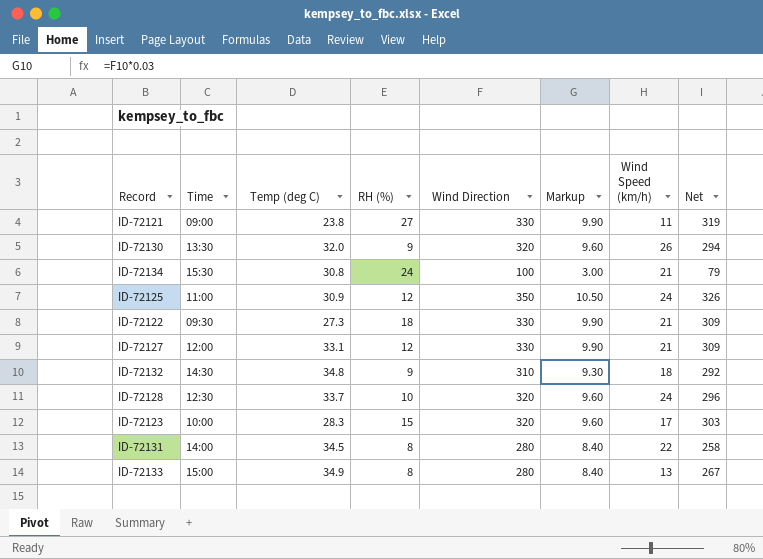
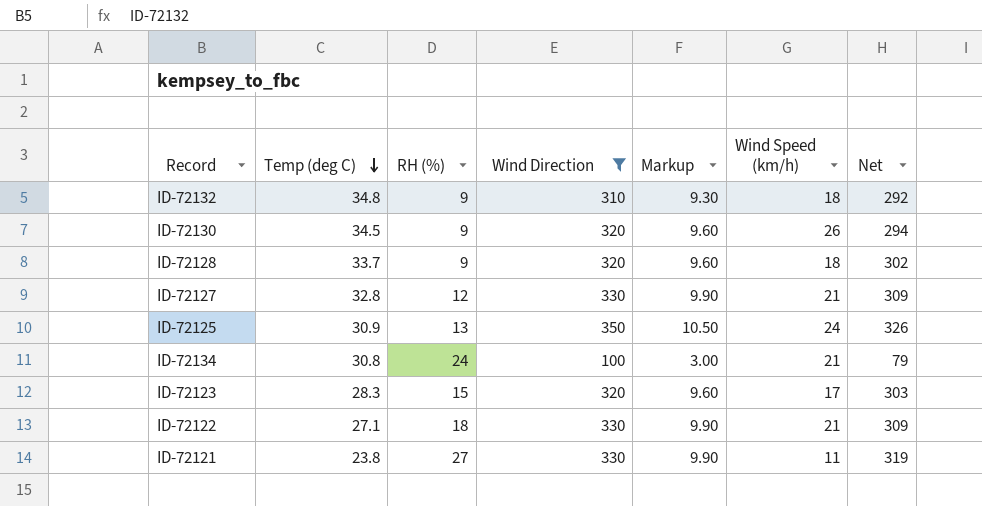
filter: none -> Wind Direction != 280
row order: none -> Temp (deg C) descending
column Time | position: 2 -> none
ID-72130 | Temp (deg C): 32.0 -> 34.5
ID-72128 | RH (%): 10 -> 9
ID-72128 | Wind Speed (km/h): 24 -> 18
ID-72128 | Net: 296 -> 302
ID-72127 | Temp (deg C): 33.1 -> 32.8
ID-72125 | RH (%): 12 -> 13
ID-72122 | Temp (deg C): 27.3 -> 27.1

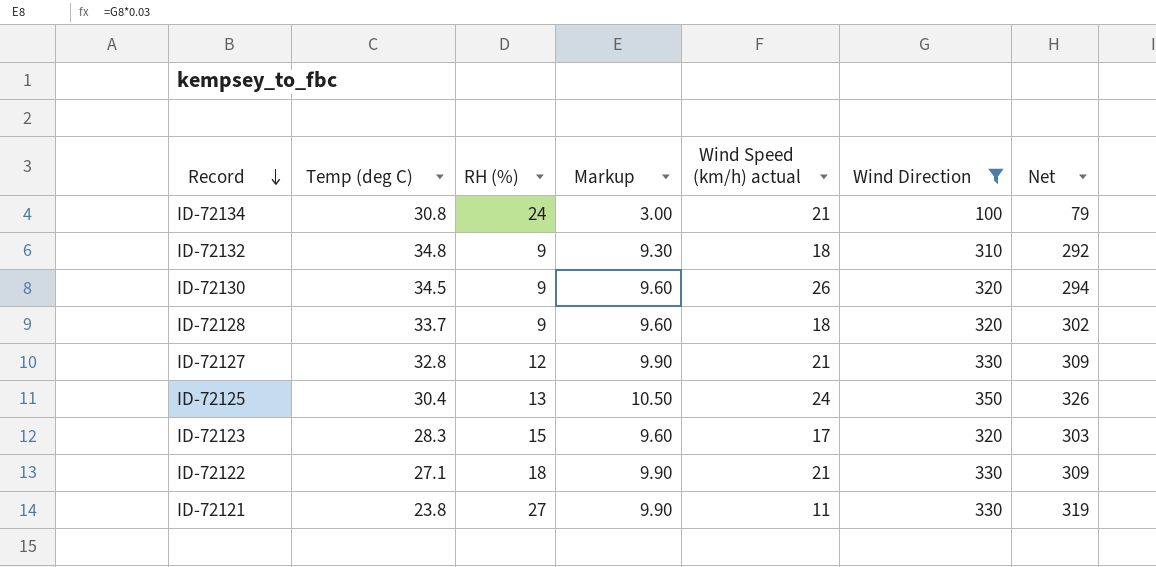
row order: Temp (deg C) descending -> Record descending
column name: Wind Speed (km/h) -> Wind Speed (km/h) actual
column Wind Direction | position: 4 -> 6
ID-72125 | Temp (deg C): 30.9 -> 30.4

